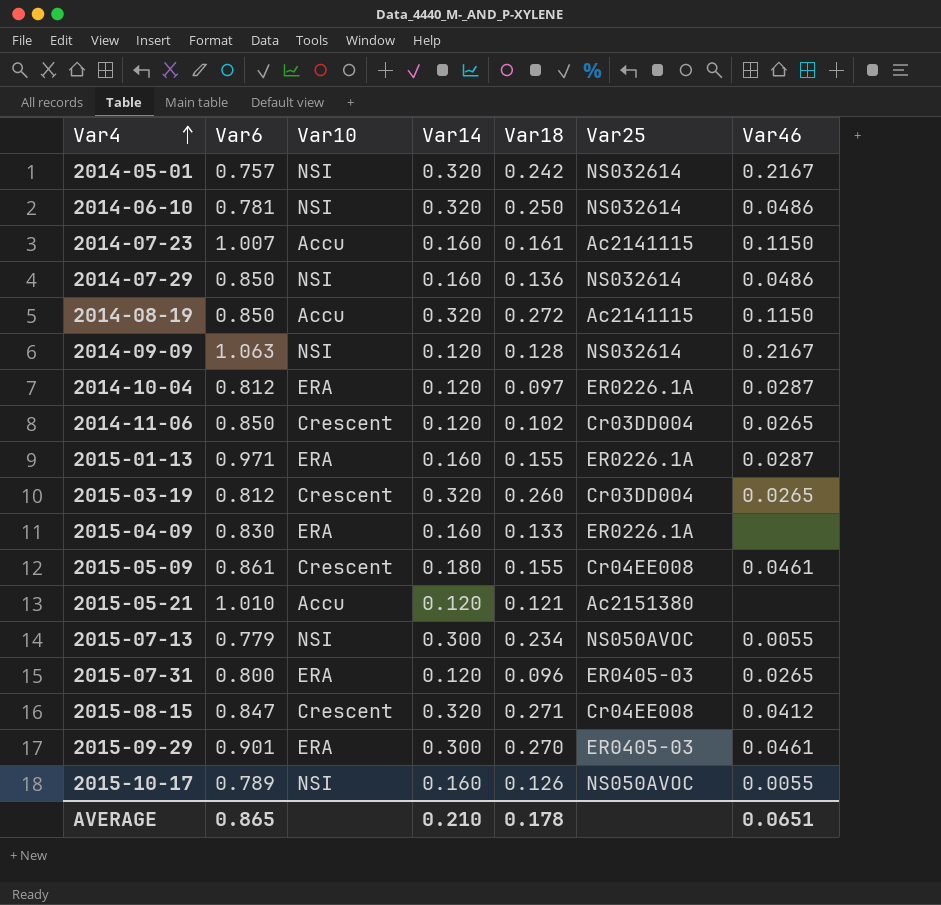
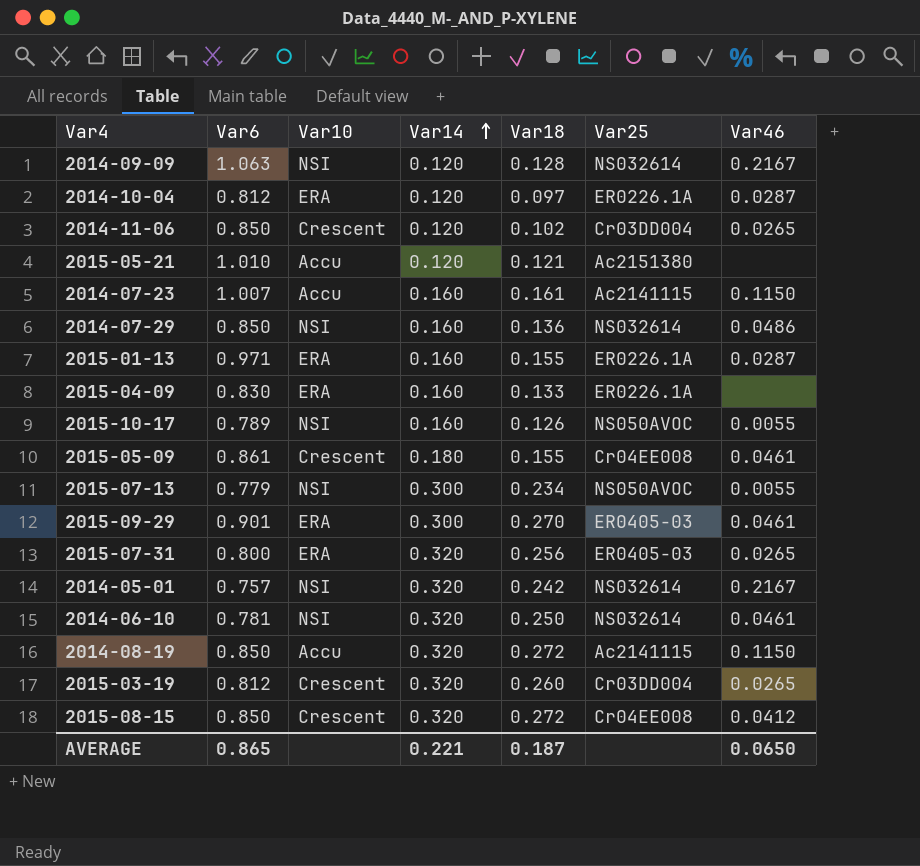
row order: Var4 ascending -> Var14 ascending
2015-07-31 | Var14: 0.120 -> 0.320
2015-07-31 | Var18: 0.096 -> 0.256
2014-06-10 | Var46: 0.0486 -> 0.0461
2015-08-15 | Var6: 0.847 -> 0.850
2015-08-15 | Var18: 0.271 -> 0.272
AVERAGE | Var14: 0.210 -> 0.221
AVERAGE | Var18: 0.178 -> 0.187
AVERAGE | Var46: 0.0651 -> 0.0650

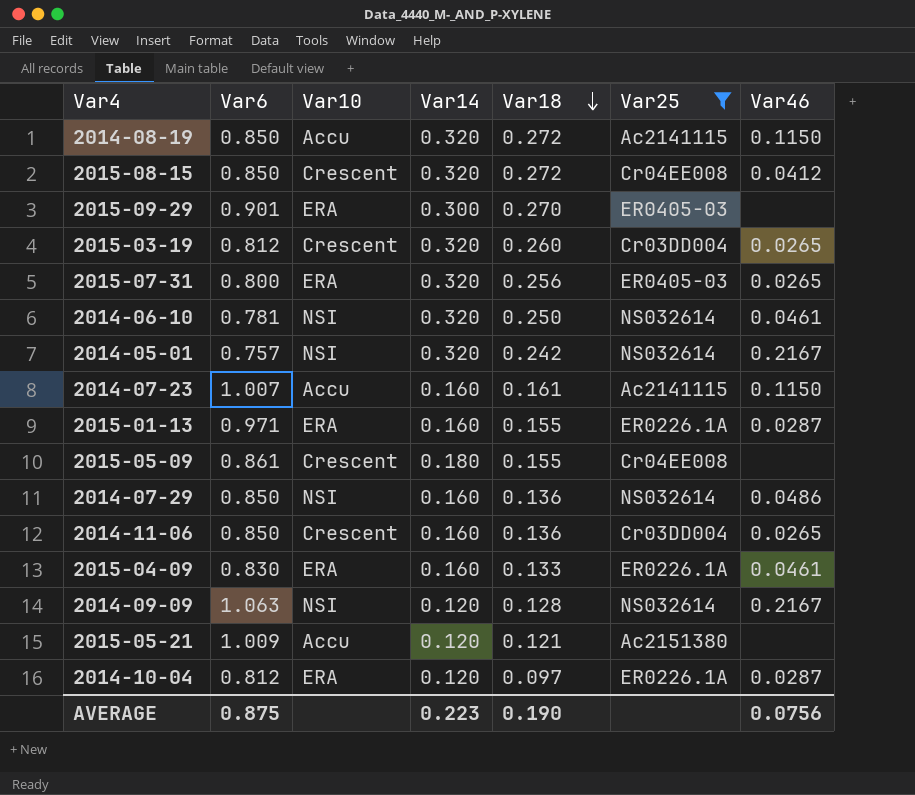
filter: none -> Var25 != NS050AVOC
row order: Var14 ascending -> Var18 descending
2015-09-29 | Var46: 0.0461 -> none
2015-05-09 | Var46: 0.0461 -> none
2014-11-06 | Var14: 0.120 -> 0.160
2014-11-06 | Var18: 0.102 -> 0.136
2015-04-09 | Var46: none -> 0.0461
2015-05-21 | Var6: 1.010 -> 1.009
AVERAGE | Var6: 0.865 -> 0.875
AVERAGE | Var14: 0.221 -> 0.223
AVERAGE | Var18: 0.187 -> 0.190
AVERAGE | Var46: 0.0650 -> 0.0756

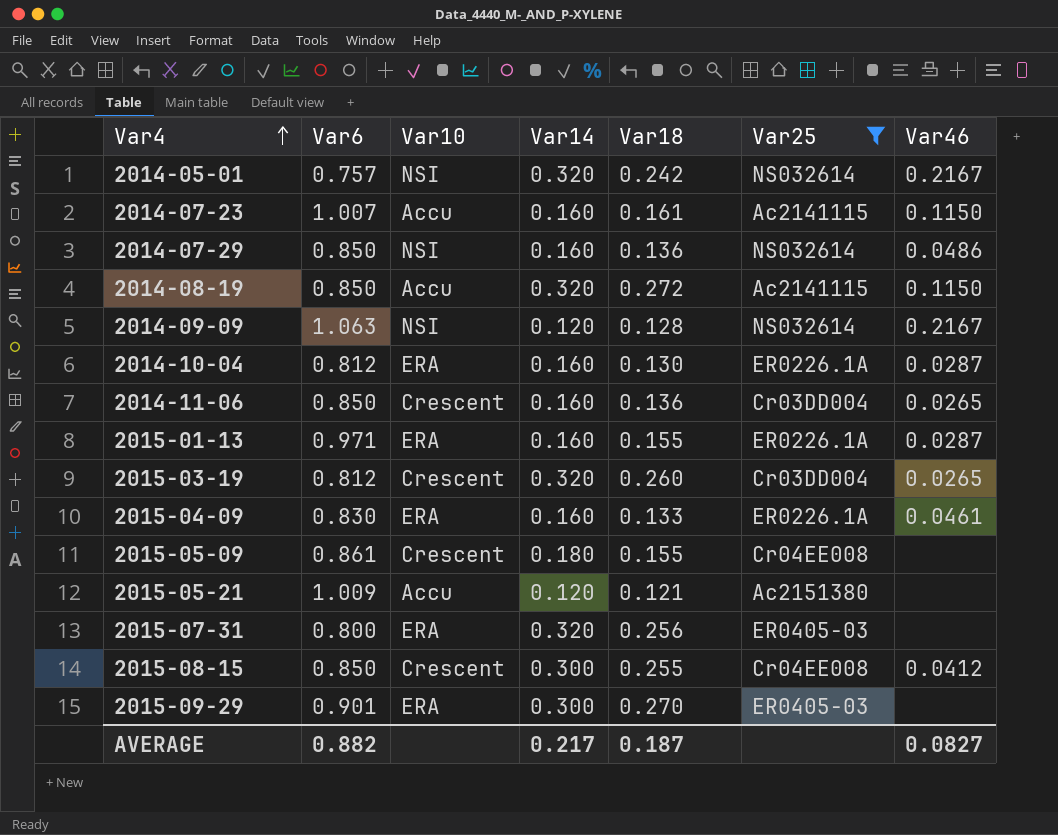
row order: Var18 descending -> Var4 ascending
row 2014-06-10: 0.781 | NSI | 0.320 | 0.250 | NS032614 | 0.0461 -> none
2014-10-04 | Var14: 0.120 -> 0.160
2014-10-04 | Var18: 0.097 -> 0.130
2015-07-31 | Var46: 0.0265 -> none
2015-08-15 | Var14: 0.320 -> 0.300
2015-08-15 | Var18: 0.272 -> 0.255
AVERAGE | Var6: 0.875 -> 0.882
AVERAGE | Var14: 0.223 -> 0.217
AVERAGE | Var18: 0.190 -> 0.187
AVERAGE | Var46: 0.0756 -> 0.0827

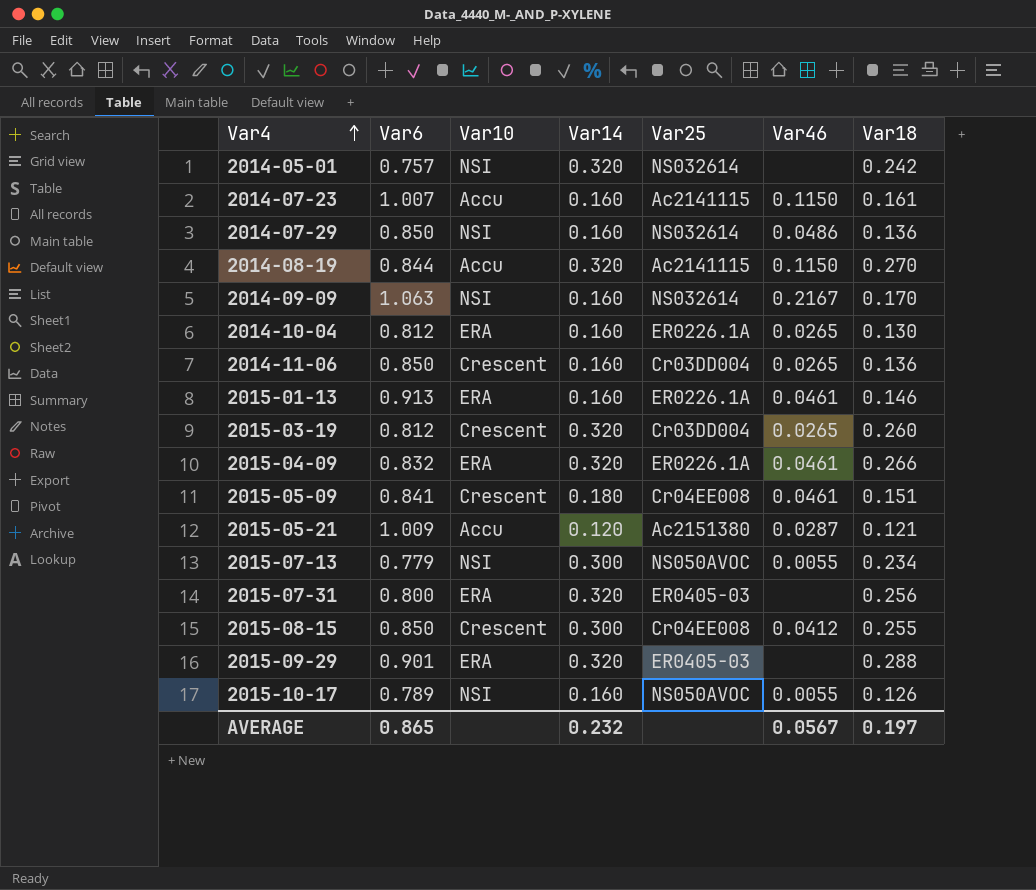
filter: Var25 != NS050AVOC -> none
column Var18 | position: 5 -> 7
2014-05-01 | Var46: 0.2167 -> none
2014-08-19 | Var6: 0.850 -> 0.844
2014-08-19 | Var18: 0.272 -> 0.270
2014-09-09 | Var14: 0.120 -> 0.160
2014-09-09 | Var18: 0.128 -> 0.170
2014-10-04 | Var46: 0.0287 -> 0.0265
2015-01-13 | Var6: 0.971 -> 0.913
2015-01-13 | Var46: 0.0287 -> 0.0461
2015-01-13 | Var18: 0.155 -> 0.146
2015-04-09 | Var6: 0.830 -> 0.832
2015-04-09 | Var14: 0.160 -> 0.320
2015-04-09 | Var18: 0.133 -> 0.266
2015-05-09 | Var6: 0.861 -> 0.841
2015-05-09 | Var46: none -> 0.0461
2015-05-09 | Var18: 0.155 -> 0.151
2015-05-21 | Var46: none -> 0.0287
2015-09-29 | Var14: 0.300 -> 0.320
2015-09-29 | Var18: 0.270 -> 0.288
AVERAGE | Var6: 0.882 -> 0.865
AVERAGE | Var14: 0.217 -> 0.232
AVERAGE | Var46: 0.0827 -> 0.0567
AVERAGE | Var18: 0.187 -> 0.197

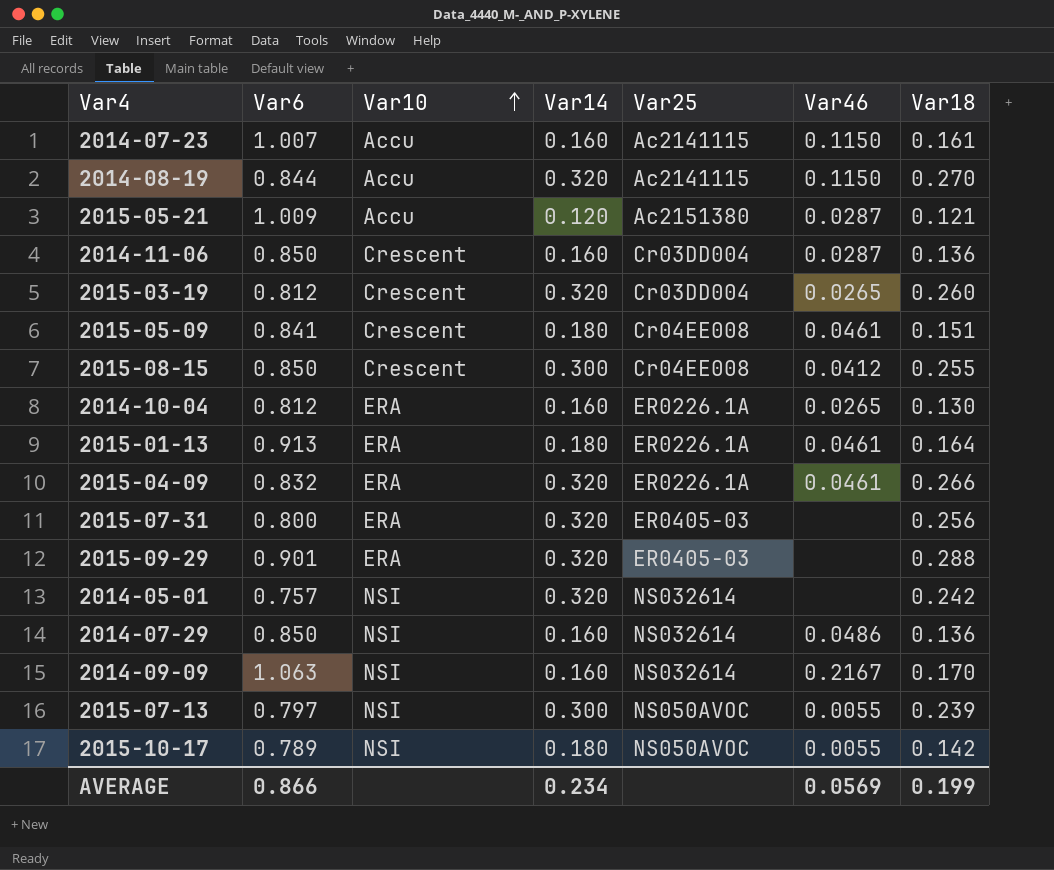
row order: Var4 ascending -> Var10 ascending
2014-11-06 | Var46: 0.0265 -> 0.0287
2015-01-13 | Var14: 0.160 -> 0.180
2015-01-13 | Var18: 0.146 -> 0.164
2015-07-13 | Var6: 0.779 -> 0.797
2015-07-13 | Var18: 0.234 -> 0.239
2015-10-17 | Var14: 0.160 -> 0.180
2015-10-17 | Var18: 0.126 -> 0.142
AVERAGE | Var6: 0.865 -> 0.866
AVERAGE | Var14: 0.232 -> 0.234
AVERAGE | Var46: 0.0567 -> 0.0569
AVERAGE | Var18: 0.197 -> 0.199

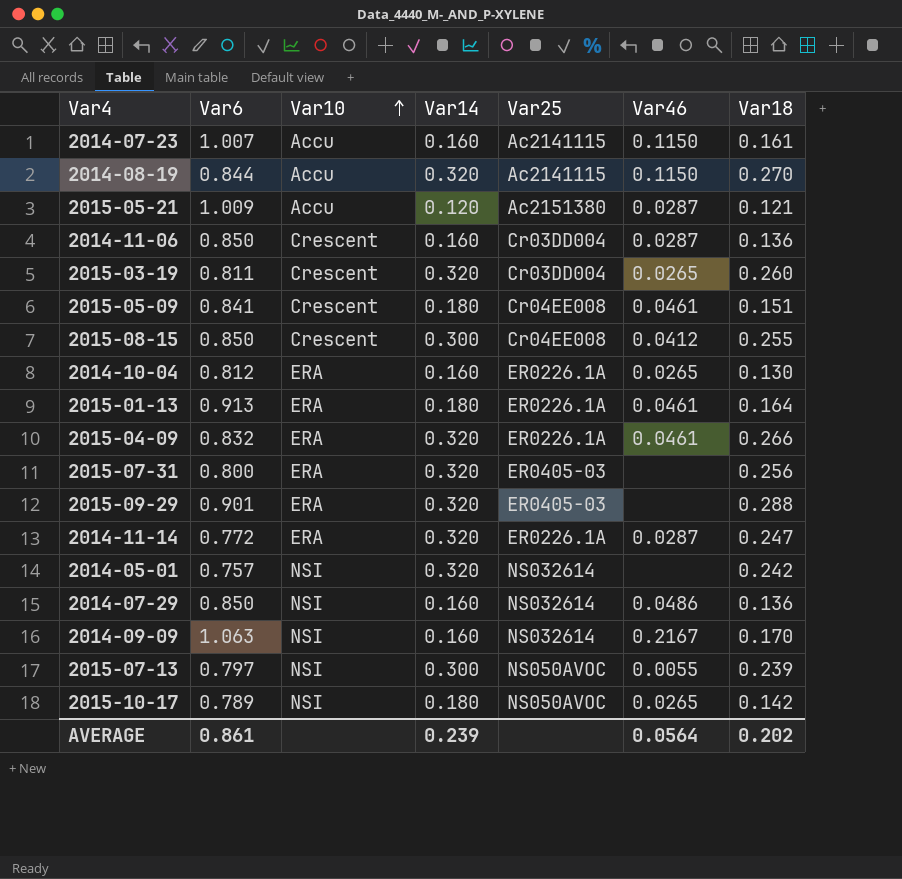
2015-03-19 | Var6: 0.812 -> 0.811
row 2014-11-14: none -> 0.772 | ERA | 0.320 | ER0226.1A | 0.0287 | 0.247
2015-10-17 | Var46: 0.0055 -> 0.0265
AVERAGE | Var6: 0.866 -> 0.861
AVERAGE | Var14: 0.234 -> 0.239
AVERAGE | Var46: 0.0569 -> 0.0564
AVERAGE | Var18: 0.199 -> 0.202

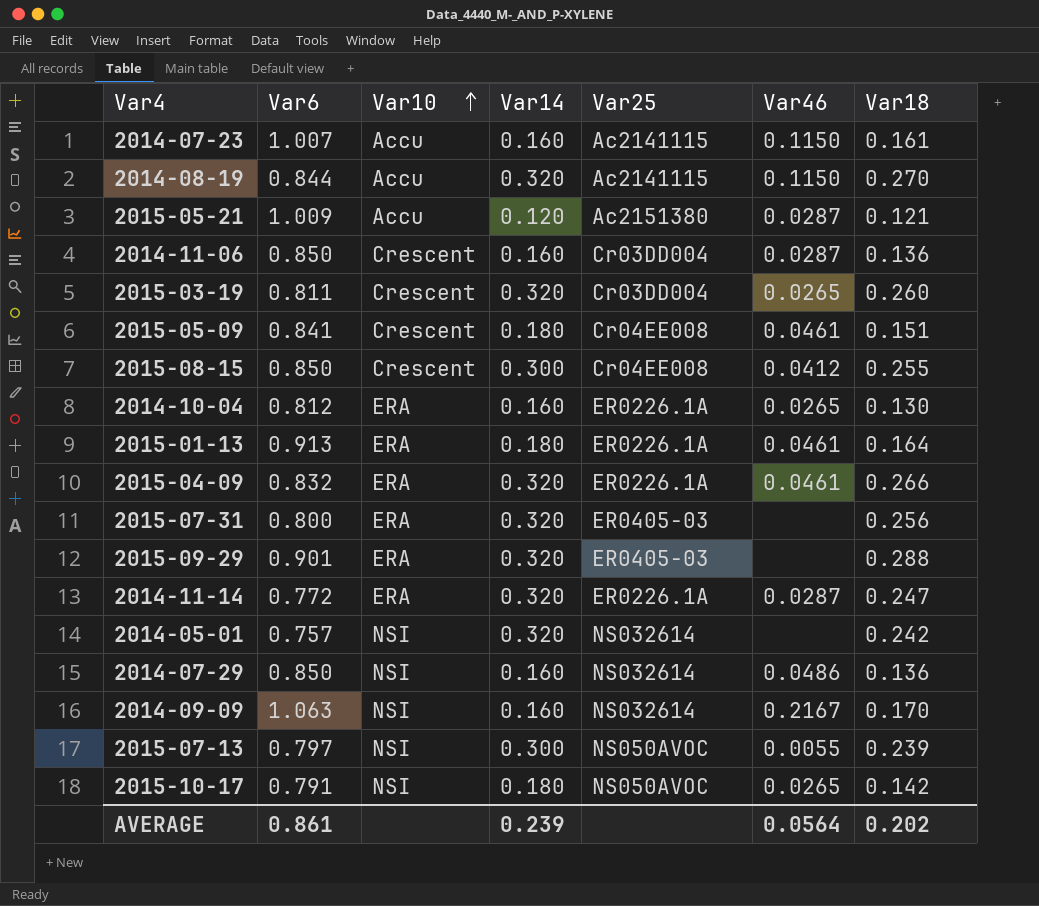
2015-10-17 | Var6: 0.789 -> 0.791

